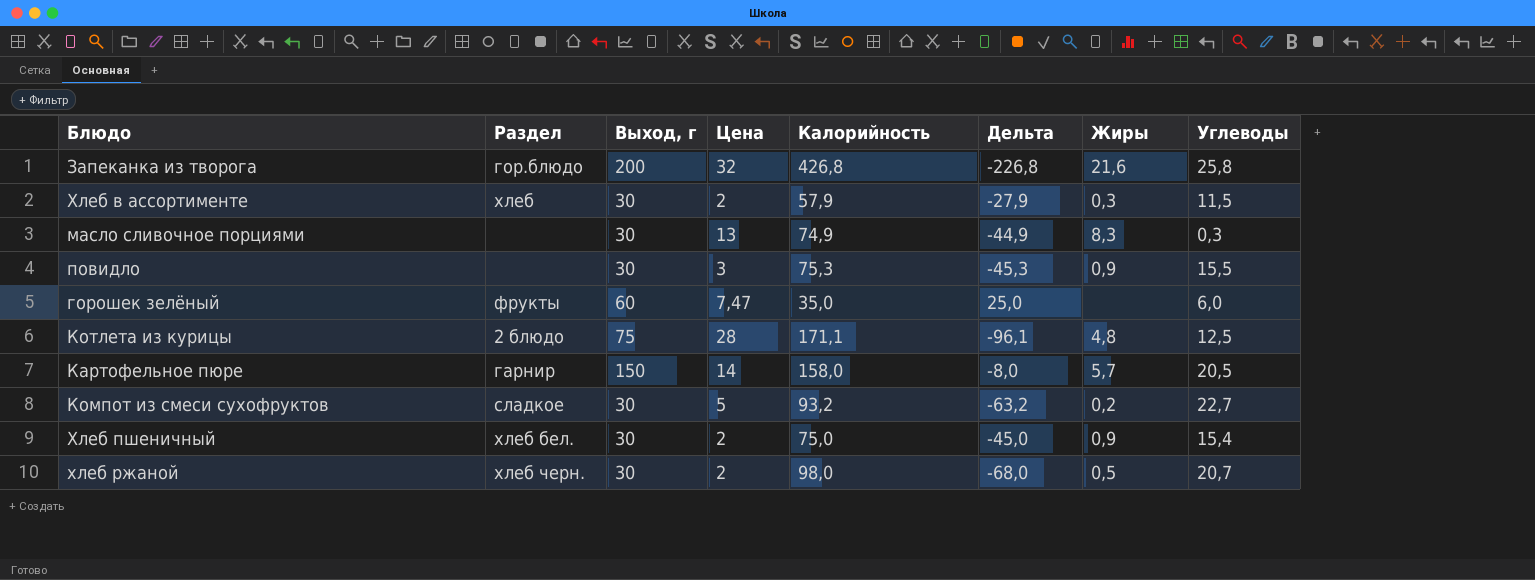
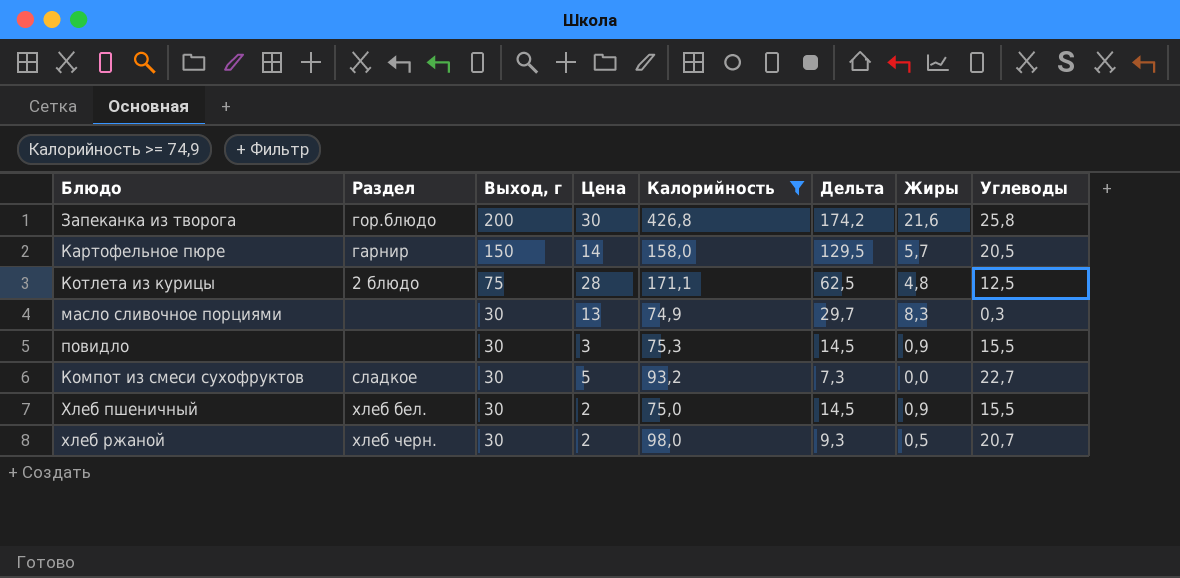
filter: none -> Калорийность >= 74,9
row order: none -> Выход, г descending
column Дельта | formula: [Выход, г] - [Калорийность] -> [Выход, г] - [Углеводы]
Запеканка из творога | Цена: 32 -> 30
Компот из смеси сухофруктов | Жиры: 0,2 -> 0,0
Хлеб пшеничный | Углеводы: 15,4 -> 15,5

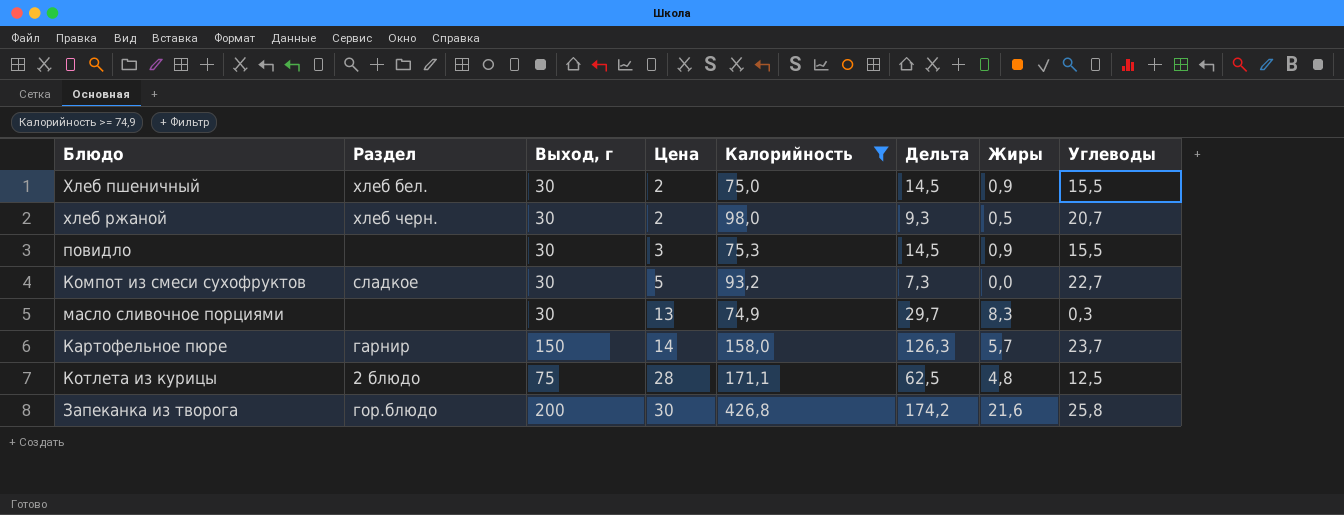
row order: Выход, г descending -> Цена ascending
Картофельное пюре | Дельта: 129,5 -> 126,3
Картофельное пюре | Углеводы: 20,5 -> 23,7

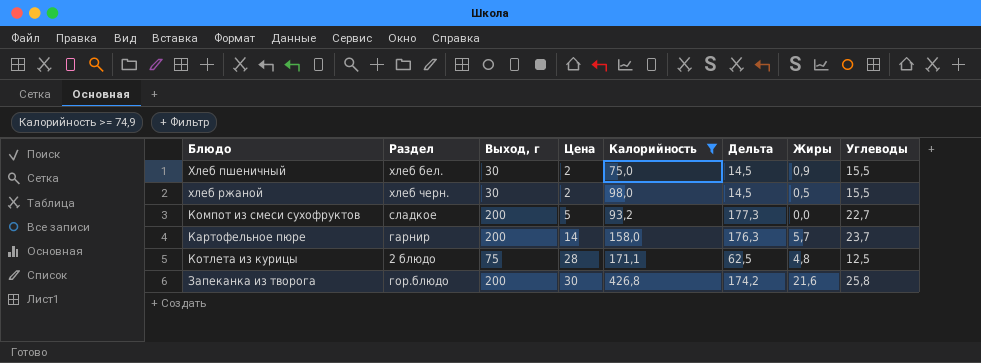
row повидло: none | 30 | 3 | 75,3 | 14,5 | 0,9 | 15,5 -> none
row масло сливочное порциями: none | 30 | 13 | 74,9 | 29,7 | 8,3 | 0,3 -> none
хлеб ржаной | Дельта: 9,3 -> 14,5
хлеб ржаной | Углеводы: 20,7 -> 15,5
Компот из смеси сухофруктов | Выход, г: 30 -> 200
Компот из смеси сухофруктов | Дельта: 7,3 -> 177,3
Картофельное пюре | Выход, г: 150 -> 200
Картофельное пюре | Дельта: 126,3 -> 176,3

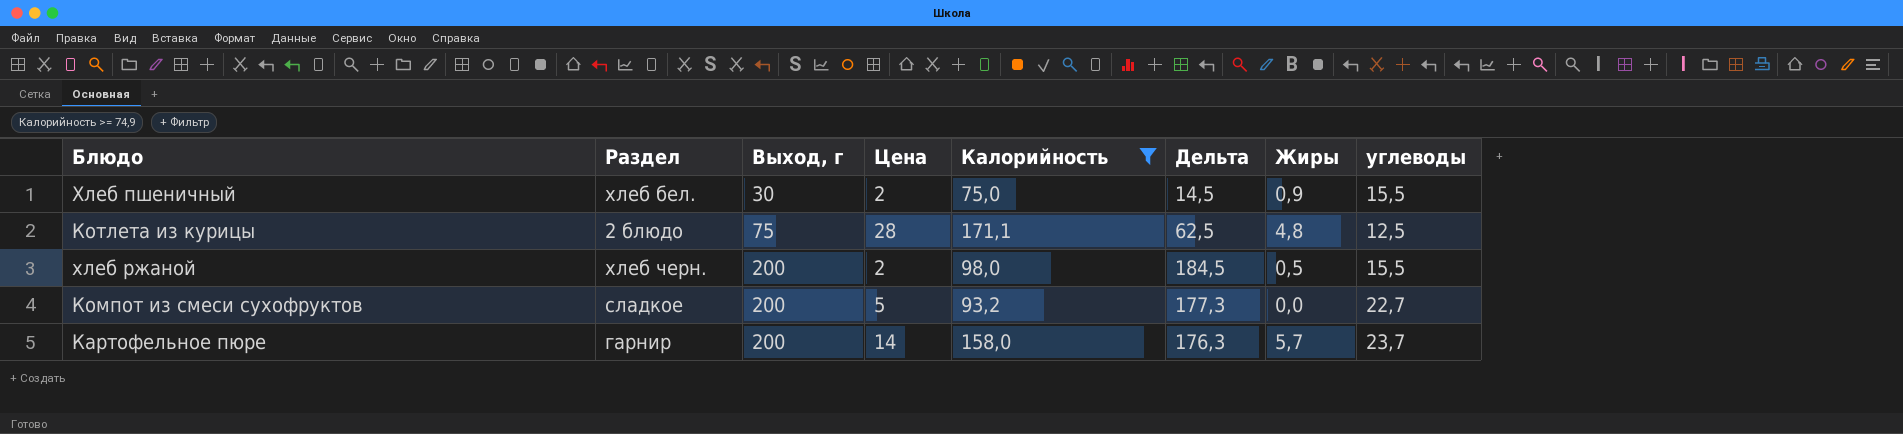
row order: Цена ascending -> Выход, г ascending
column name: Углеводы -> углеводы
row Запеканка из творога: гор.блюдо | 200 | 30 | 426,8 | 174,2 | 21,6 | 25,8 -> none
хлеб ржаной | Выход, г: 30 -> 200
хлеб ржаной | Дельта: 14,5 -> 184,5

